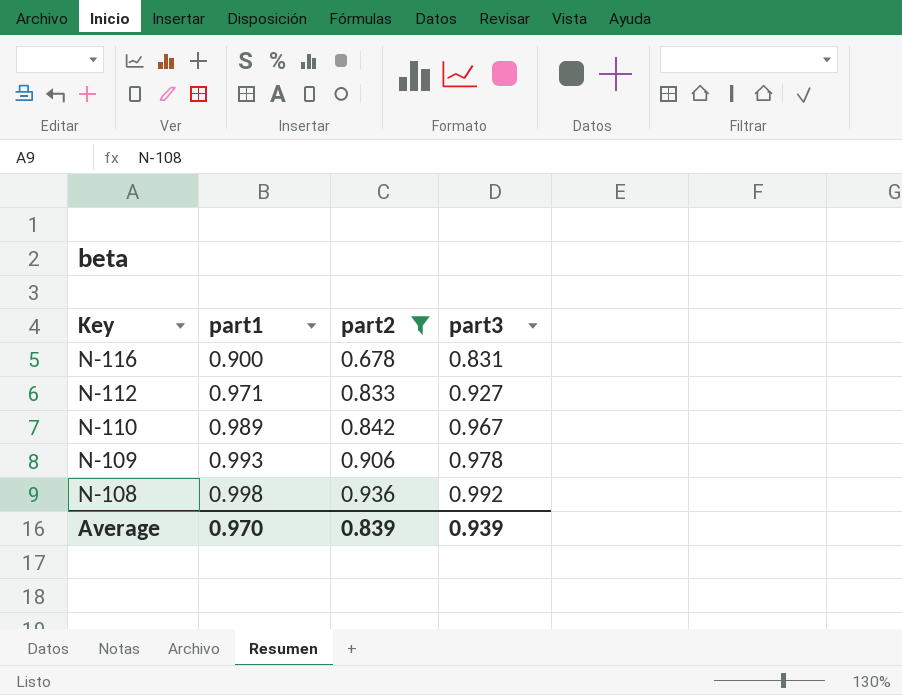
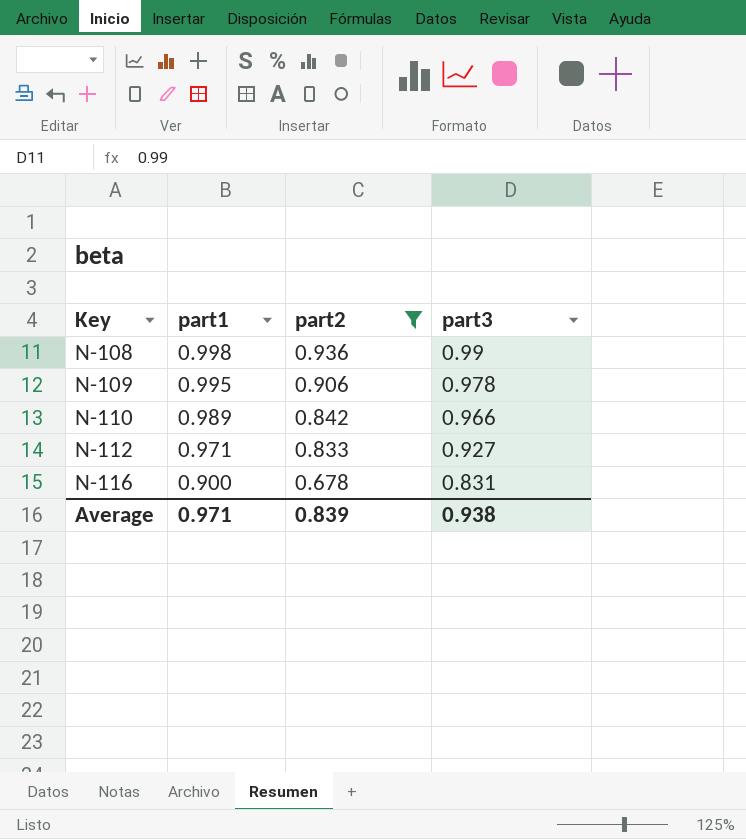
row order: Key descending -> Key ascending
N-108 | part3: 0.992 -> 0.99
N-109 | part1: 0.993 -> 0.995
N-110 | part3: 0.967 -> 0.966
Average | part1: 0.970 -> 0.971
Average | part3: 0.939 -> 0.938

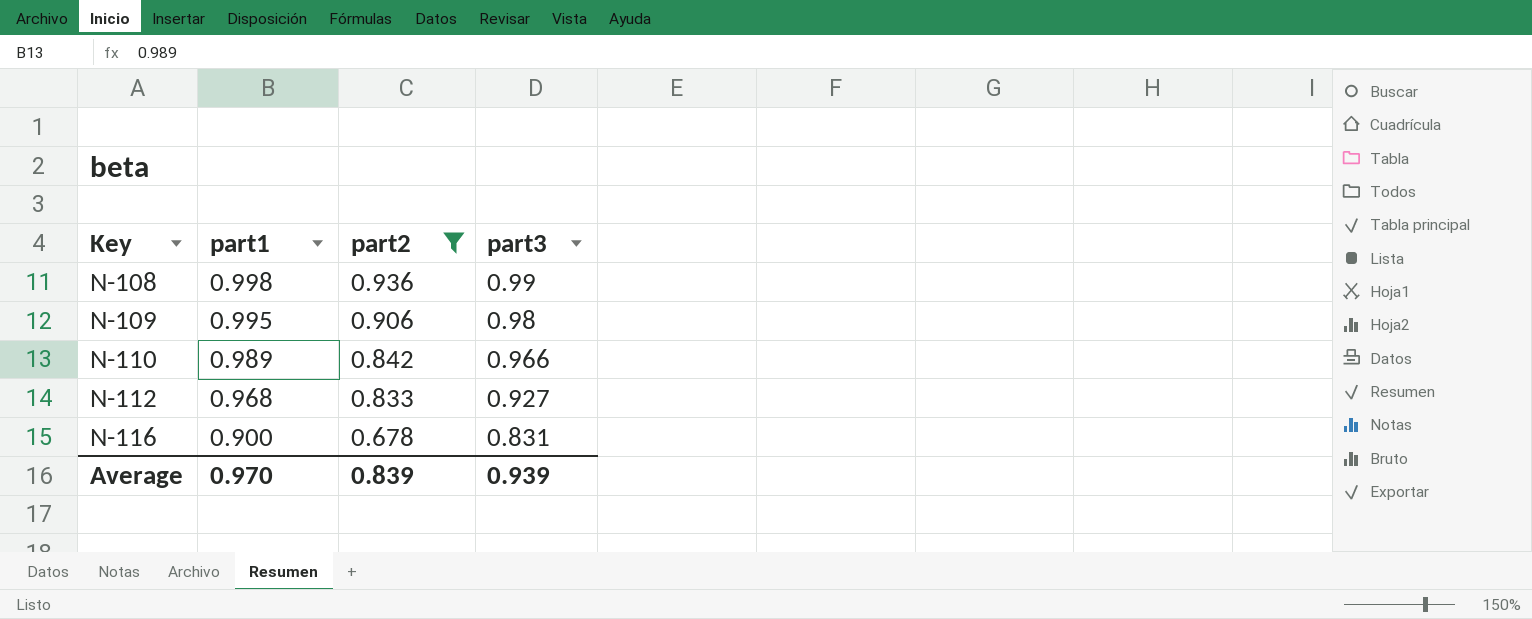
N-109 | part3: 0.978 -> 0.98
N-112 | part1: 0.971 -> 0.968
Average | part1: 0.971 -> 0.970
Average | part3: 0.938 -> 0.939

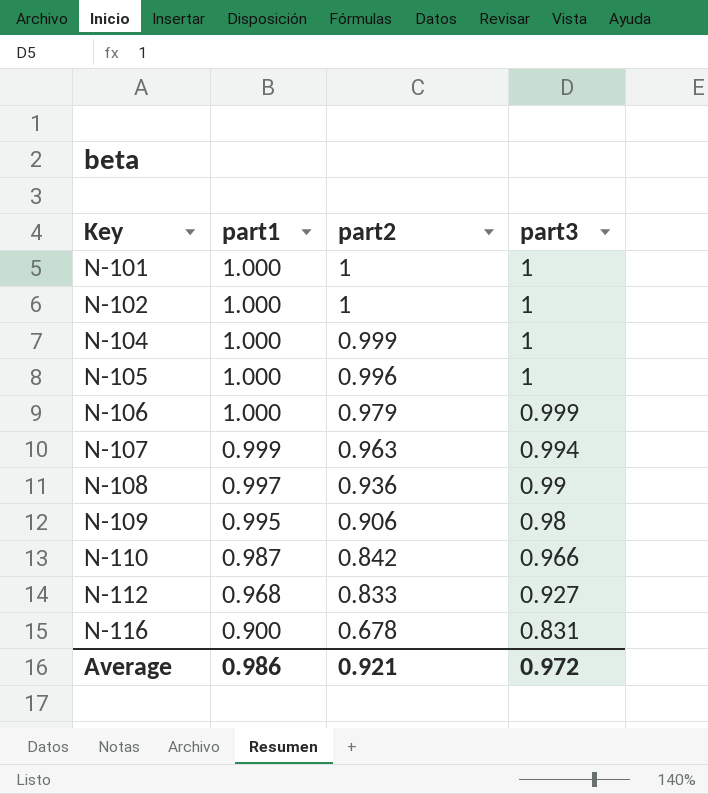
filter: part2 <= 0.936 -> none
N-108 | part1: 0.998 -> 0.997
N-110 | part1: 0.989 -> 0.987
Average | part1: 0.970 -> 0.986
Average | part2: 0.839 -> 0.921
Average | part3: 0.939 -> 0.972

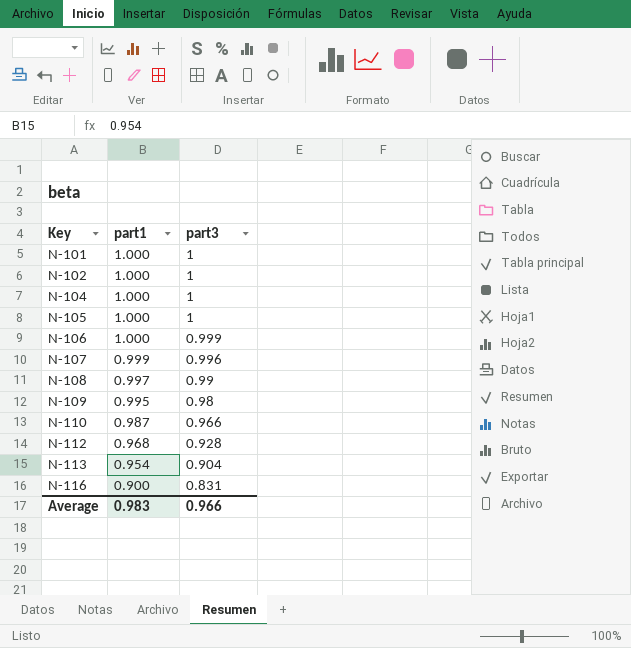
column part2 | position: 3 -> none
N-107 | part3: 0.994 -> 0.996
N-112 | part3: 0.927 -> 0.928
row N-113: none -> 0.954 | 0.904
Average | part1: 0.986 -> 0.983
Average | part3: 0.972 -> 0.966

